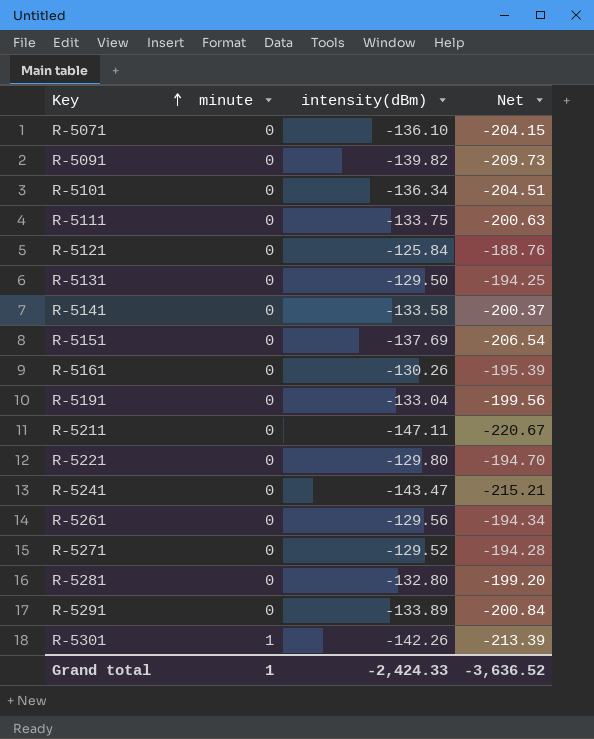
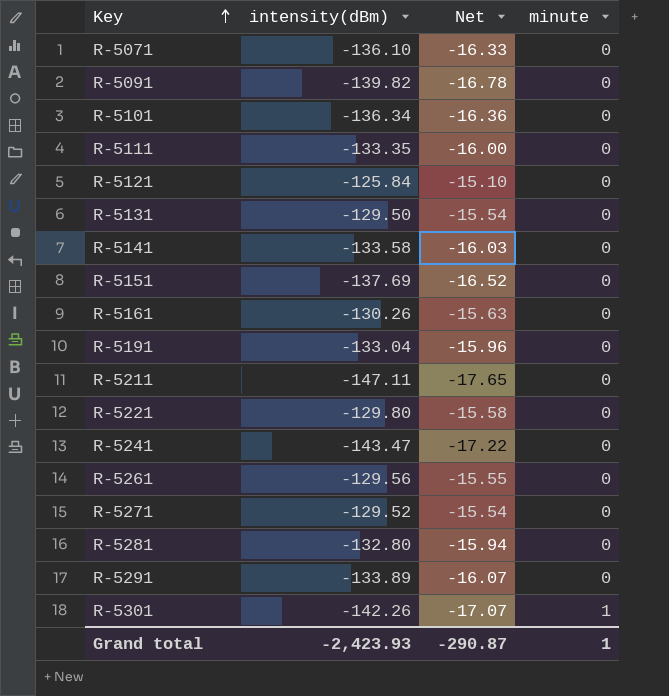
column Net | formula: [intensity(dBm)] * 1.5 -> [intensity(dBm)] * 0.12
column minute | position: 2 -> 4
R-5111 | intensity(dBm): -133.75 -> -133.35
Grand total | intensity(dBm): -2,424.33 -> -2,423.93
Grand total | Net: -3,636.52 -> -290.87

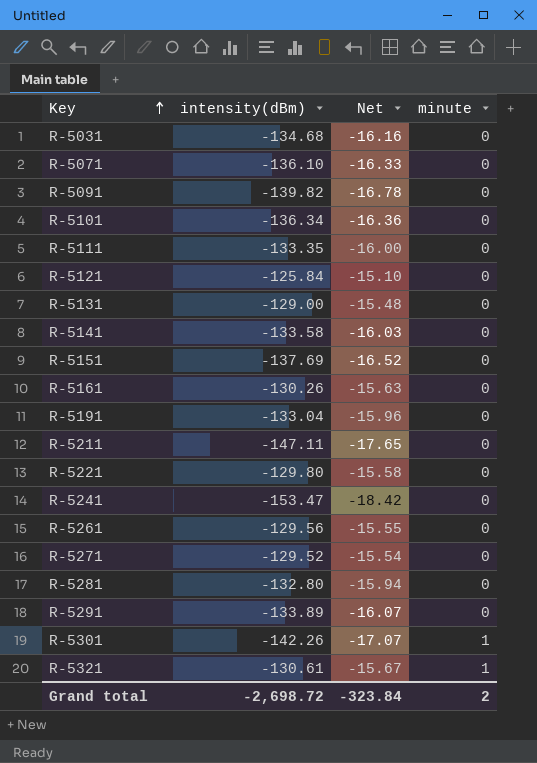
row R-5031: none -> -134.68 | -16.16 | 0
R-5131 | intensity(dBm): -129.50 -> -129.00
R-5131 | Net: -15.54 -> -15.48
R-5241 | intensity(dBm): -143.47 -> -153.47
R-5241 | Net: -17.22 -> -18.42
row R-5321: none -> -130.61 | -15.67 | 1
Grand total | intensity(dBm): -2,423.93 -> -2,698.72
Grand total | Net: -290.87 -> -323.84
Grand total | minute: 1 -> 2

